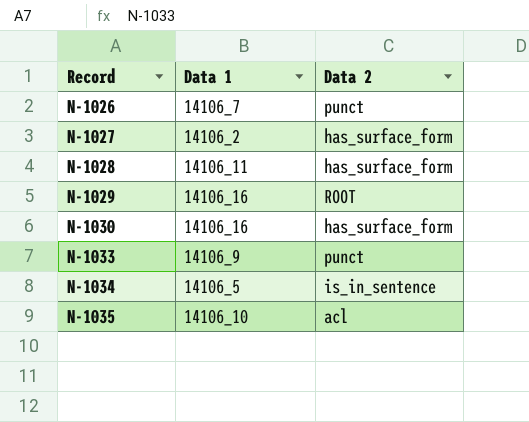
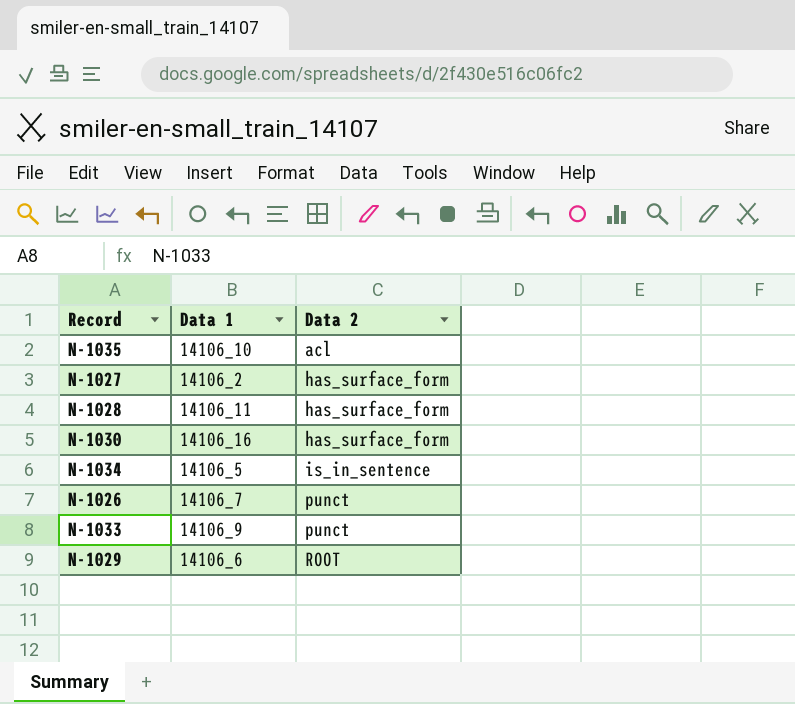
row order: Record ascending -> Data 2 ascending
N-1029 | Data 1: 14106_16 -> 14106_6

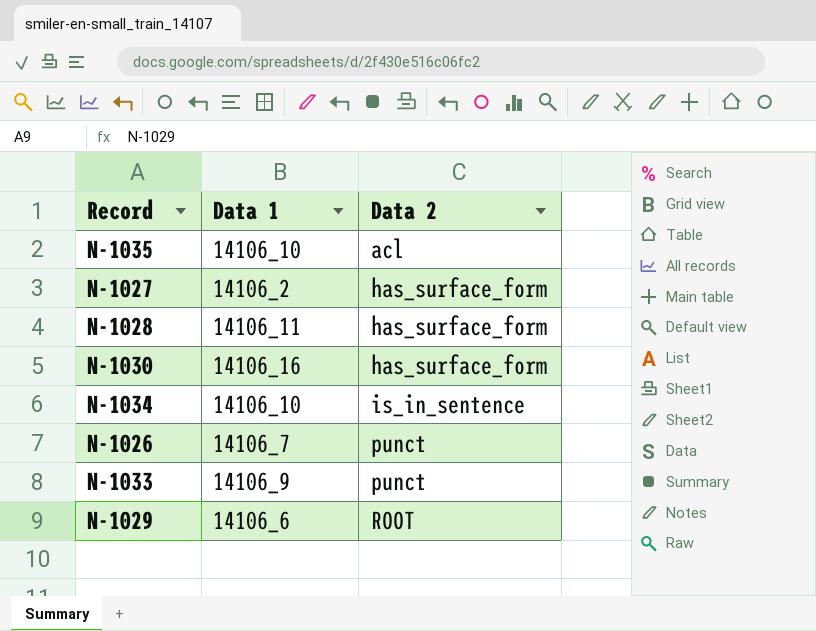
N-1034 | Data 1: 14106_5 -> 14106_10

